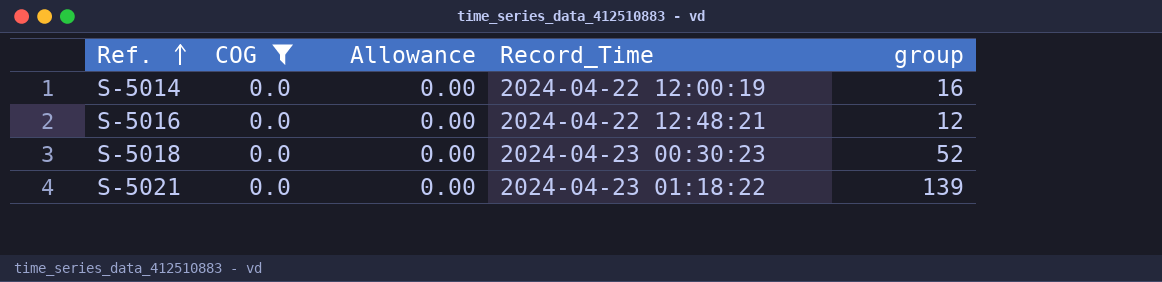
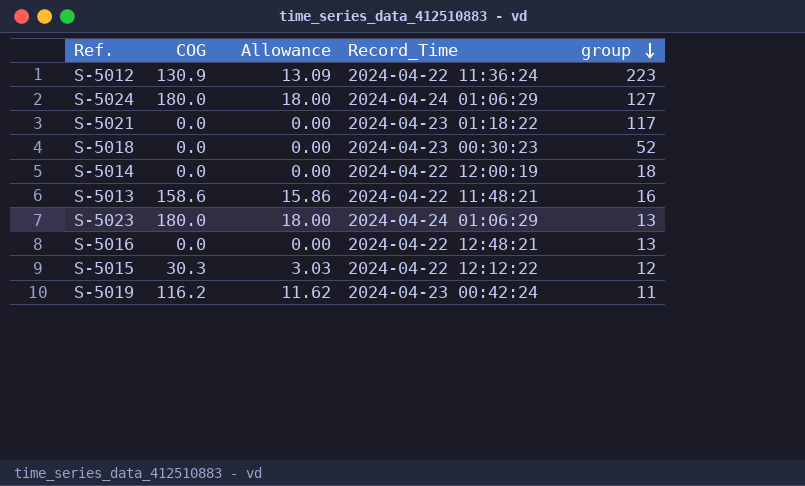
filter: COG = 0.0 -> none
row order: Ref. ascending -> group descending
S-5021 | group: 139 -> 117
S-5014 | group: 16 -> 18
S-5016 | group: 12 -> 13

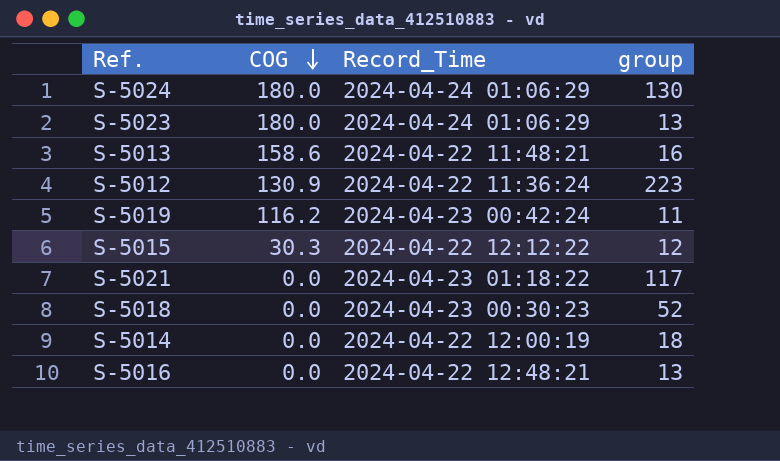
row order: group descending -> COG descending
column Allowance | formula: [COG] * 0.1 -> none
S-5024 | group: 127 -> 130

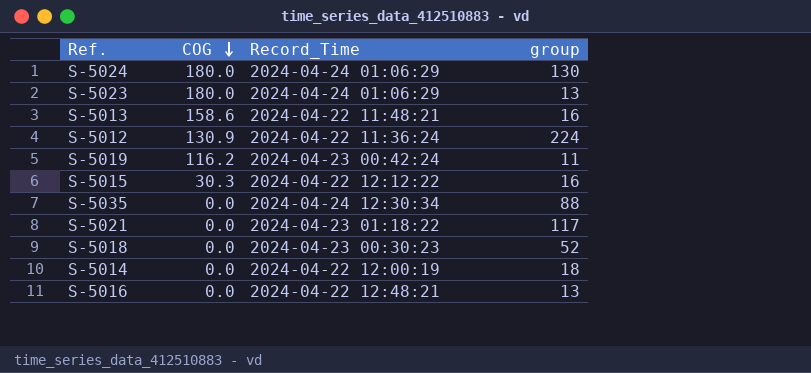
S-5012 | group: 223 -> 224
S-5015 | group: 12 -> 16
row S-5035: none -> 0.0 | 2024-04-24 12:30:34 | 88

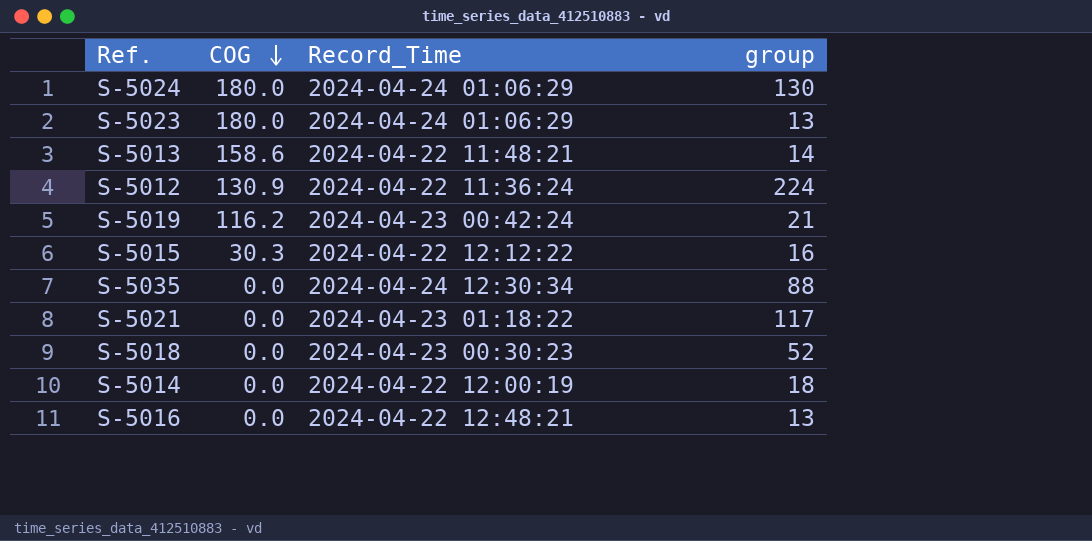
S-5013 | group: 16 -> 14
S-5019 | group: 11 -> 21

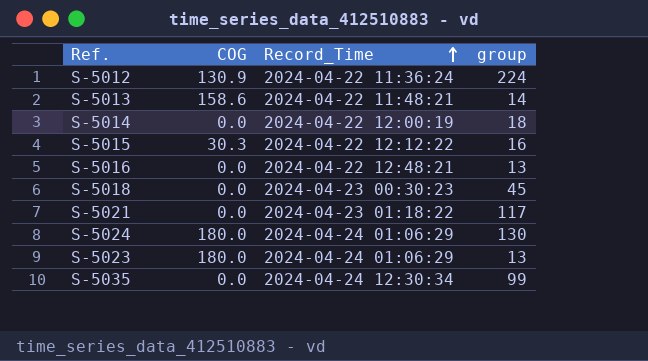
row order: COG descending -> Record_Time ascending
row S-5019: 116.2 | 2024-04-23 00:42:24 | 21 -> none
S-5018 | group: 52 -> 45
S-5035 | group: 88 -> 99

